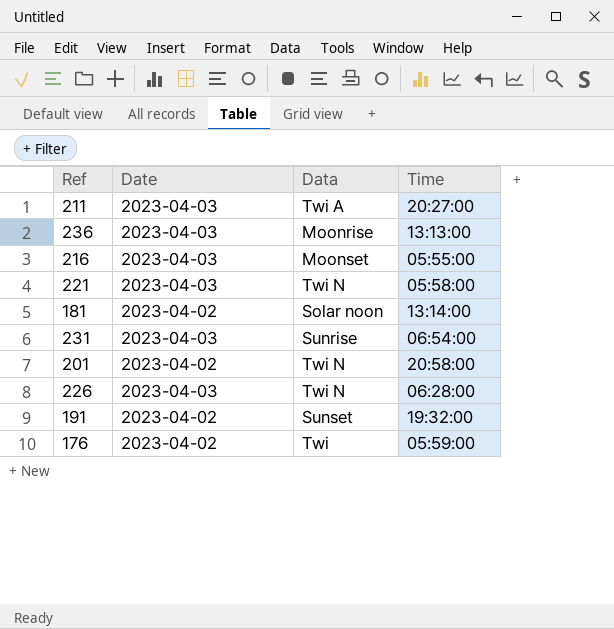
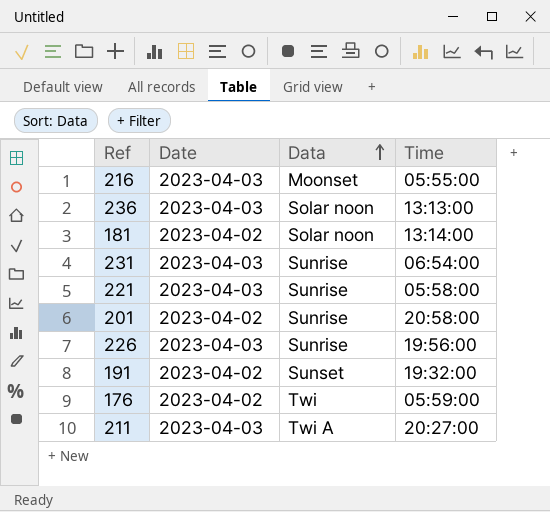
row order: none -> Data ascending
236 | Data: Moonrise -> Solar noon
221 | Data: Twi N -> Sunrise
201 | Data: Twi N -> Sunrise
226 | Data: Twi N -> Sunrise
226 | Time: 06:28:00 -> 19:56:00

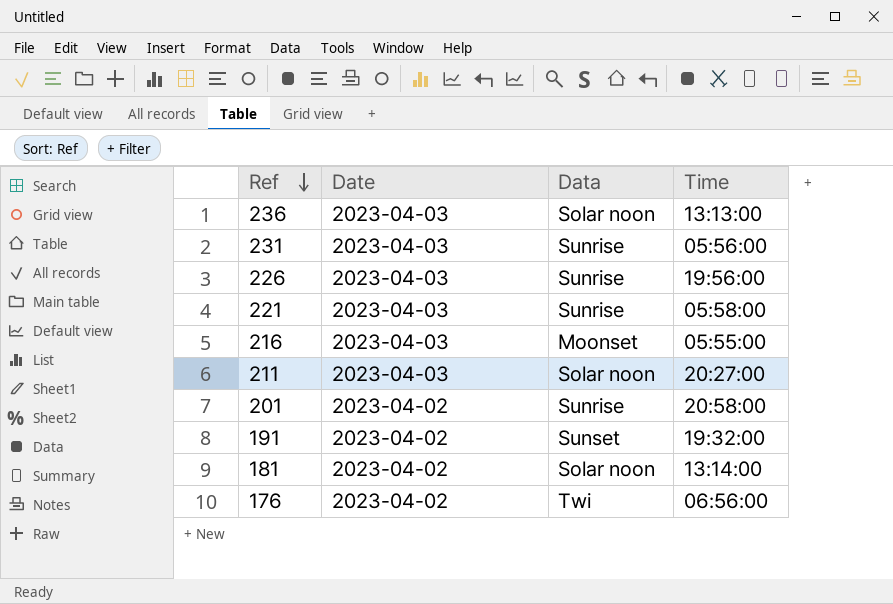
row order: Data ascending -> Ref descending
231 | Time: 06:54:00 -> 05:56:00
211 | Data: Twi A -> Solar noon
176 | Time: 05:59:00 -> 06:56:00

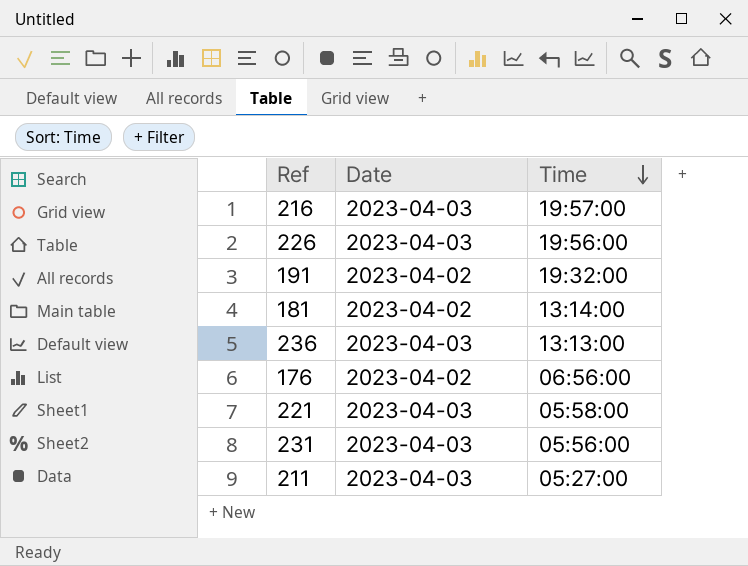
row order: Ref descending -> Time descending
column Data | position: 3 -> none
row 201: 2023-04-02 | Sunrise | 20:58:00 -> none
216 | Time: 05:55:00 -> 19:57:00
211 | Time: 20:27:00 -> 05:27:00

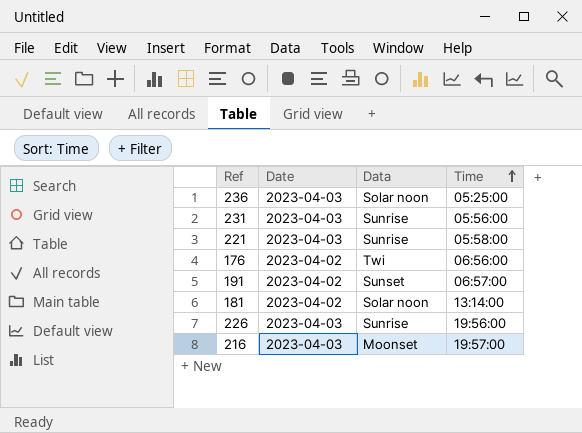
row order: Time descending -> Time ascending
column Data | position: none -> 3
row 211: 2023-04-03 | 05:27:00 -> none
236 | Time: 13:13:00 -> 05:25:00
191 | Time: 19:32:00 -> 06:57:00

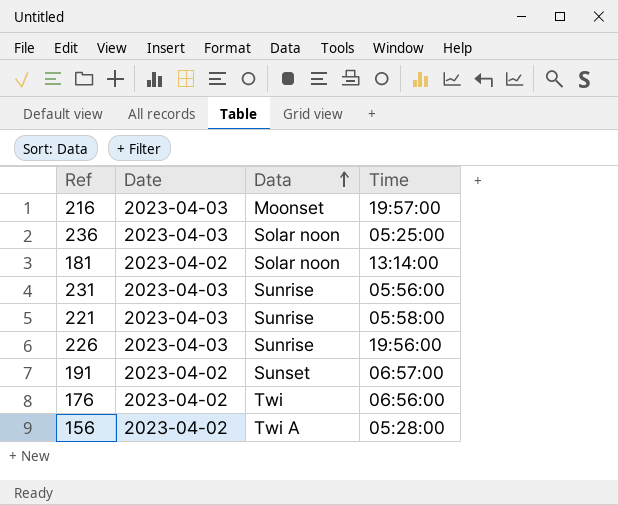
row order: Time ascending -> Data ascending
row 156: none -> 2023-04-02 | Twi A | 05:28:00

